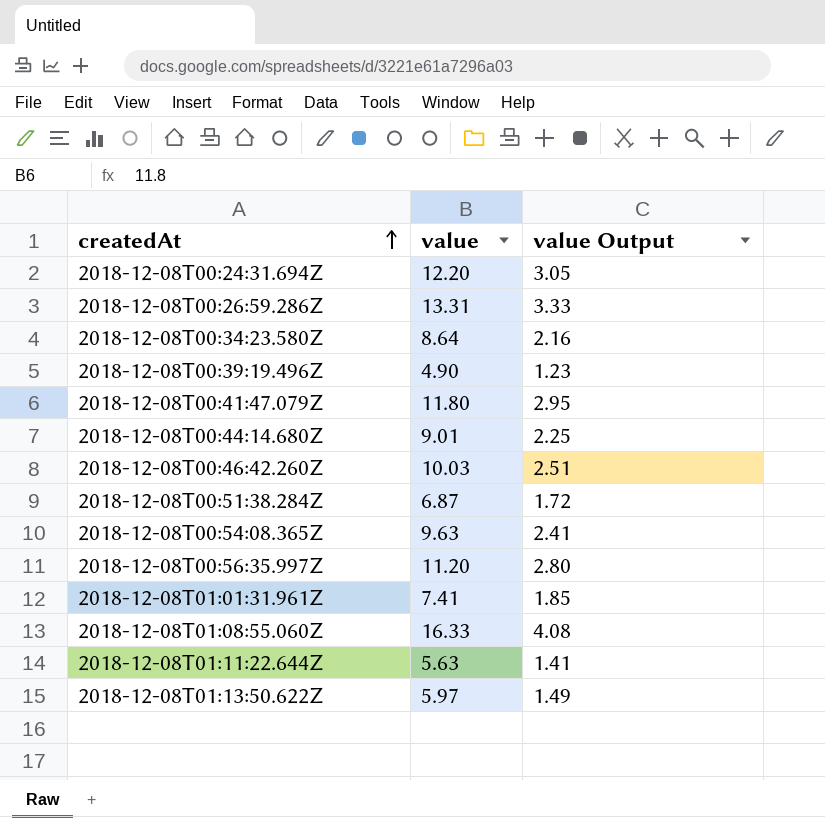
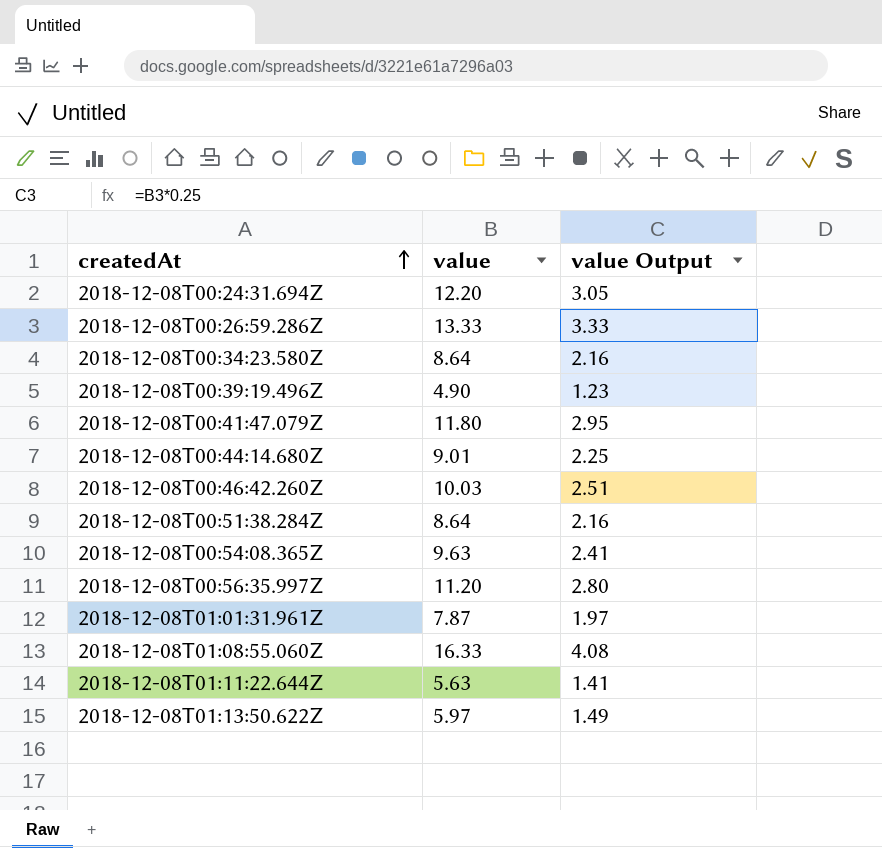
2018-12-08T00:26:59.286Z | value: 13.31 -> 13.33
2018-12-08T00:51:38.284Z | value: 6.87 -> 8.64
2018-12-08T00:51:38.284Z | value Output: 1.72 -> 2.16
2018-12-08T01:01:31.961Z | value: 7.41 -> 7.87
2018-12-08T01:01:31.961Z | value Output: 1.85 -> 1.97

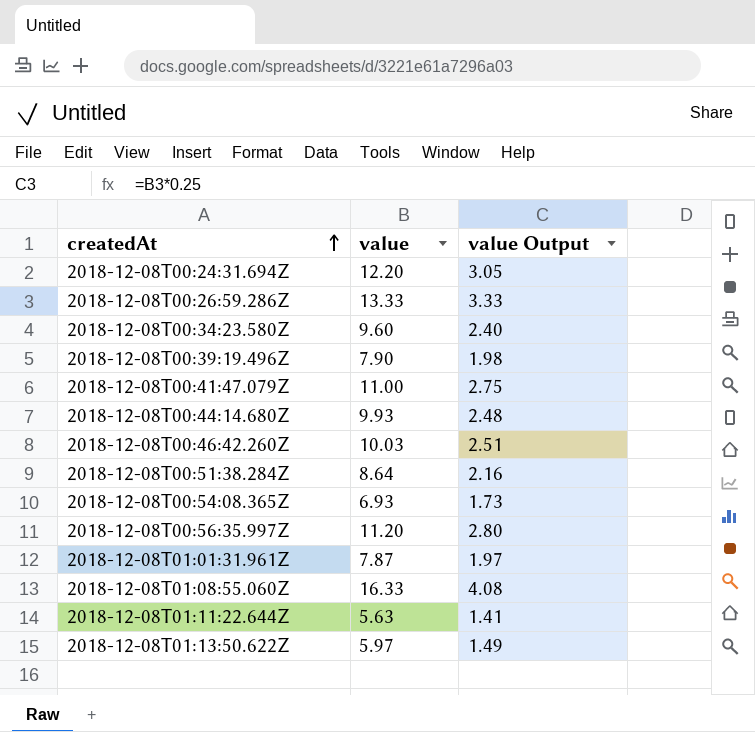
2018-12-08T00:34:23.580Z | value: 8.64 -> 9.60
2018-12-08T00:34:23.580Z | value Output: 2.16 -> 2.40
2018-12-08T00:39:19.496Z | value: 4.90 -> 7.90
2018-12-08T00:39:19.496Z | value Output: 1.23 -> 1.98
2018-12-08T00:41:47.079Z | value: 11.80 -> 11.00
2018-12-08T00:41:47.079Z | value Output: 2.95 -> 2.75
2018-12-08T00:44:14.680Z | value: 9.01 -> 9.93
2018-12-08T00:44:14.680Z | value Output: 2.25 -> 2.48
2018-12-08T00:54:08.365Z | value: 9.63 -> 6.93
2018-12-08T00:54:08.365Z | value Output: 2.41 -> 1.73

